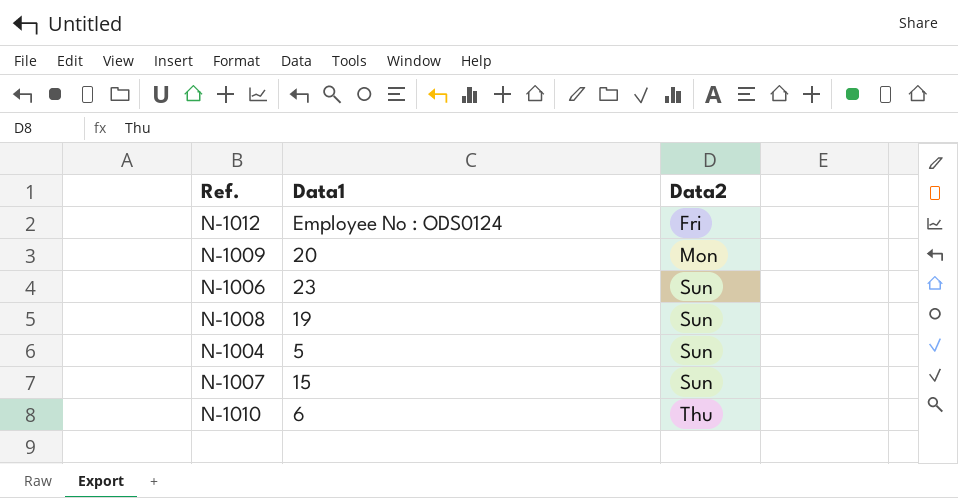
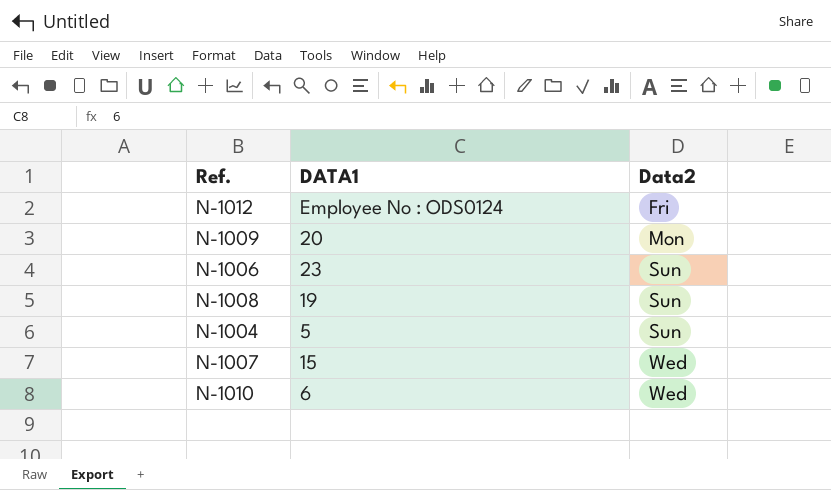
column name: Data1 -> DATA1
N-1007 | Data2: Sun -> Wed
N-1010 | Data2: Thu -> Wed

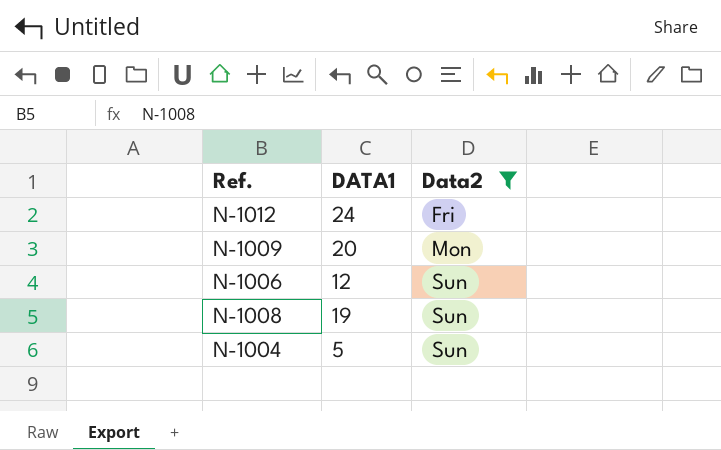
filter: none -> Data2 != Wed
N-1012 | DATA1: Employee No : ODS0124 -> 24
N-1006 | DATA1: 23 -> 12

